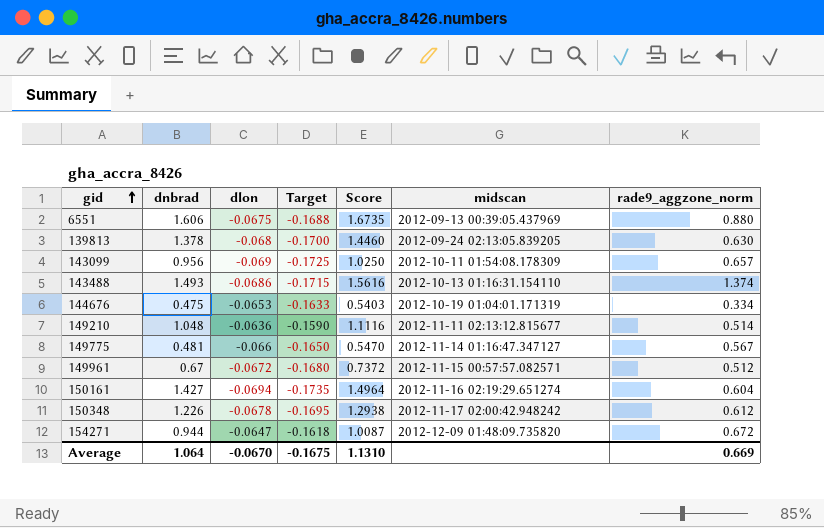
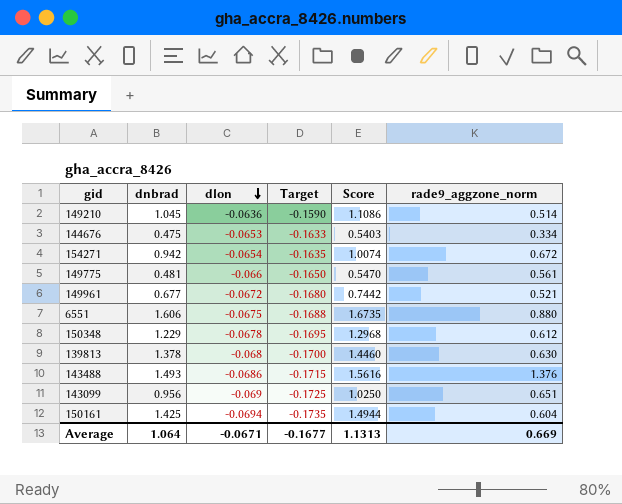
row order: gid ascending -> dlon descending
column midscan | position: 6 -> none
149210 | dnbrad: 1.048 -> 1.045
149210 | Score: 1.1116 -> 1.1086
154271 | dnbrad: 0.944 -> 0.942
154271 | dlon: -0.0647 -> -0.0654
154271 | Target: -0.1618 -> -0.1635
154271 | Score: 1.0087 -> 1.0074
149775 | rade9_aggzone_norm: 0.567 -> 0.561
149961 | dnbrad: 0.67 -> 0.677
149961 | Score: 0.7372 -> 0.7442
149961 | rade9_aggzone_norm: 0.512 -> 0.521
150348 | dnbrad: 1.226 -> 1.229
150348 | Score: 1.2938 -> 1.2968
143488 | rade9_aggzone_norm: 1.374 -> 1.376
143099 | rade9_aggzone_norm: 0.657 -> 0.651
150161 | dnbrad: 1.427 -> 1.425
150161 | Score: 1.4964 -> 1.4944
Average | dlon: -0.0670 -> -0.0671
Average | Target: -0.1675 -> -0.1677
Average | Score: 1.1310 -> 1.1313

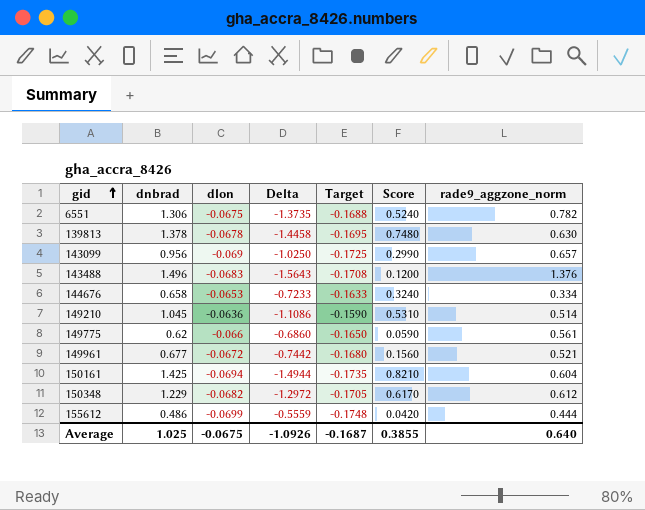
row order: dlon descending -> gid ascending
column Delta | formula: none -> [dlon] - [dnbrad]
column Score | formula: [dnbrad] - [dlon] -> [dnbrad] - [rade9_aggzone_norm]
row 154271: 0.942 | -0.0654 | -0.1635 | 1.0074 | 0.672 -> none
6551 | dnbrad: 1.606 -> 1.306
6551 | rade9_aggzone_norm: 0.880 -> 0.782
139813 | dlon: -0.068 -> -0.0678
139813 | Target: -0.1700 -> -0.1695
143099 | rade9_aggzone_norm: 0.651 -> 0.657
143488 | dnbrad: 1.493 -> 1.496
143488 | dlon: -0.0686 -> -0.0683
143488 | Target: -0.1715 -> -0.1708
144676 | dnbrad: 0.475 -> 0.658
149775 | dnbrad: 0.481 -> 0.62
150348 | dlon: -0.0678 -> -0.0682
150348 | Target: -0.1695 -> -0.1705
row 155612: none -> 0.486 | -0.0699 | -0.5559 | -0.1748 | 0.0420 | 0.444
Average | dnbrad: 1.064 -> 1.025
Average | dlon: -0.0671 -> -0.0675
Average | Target: -0.1677 -> -0.1687
Average | Score: 1.1313 -> 0.3855
Average | rade9_aggzone_norm: 0.669 -> 0.640

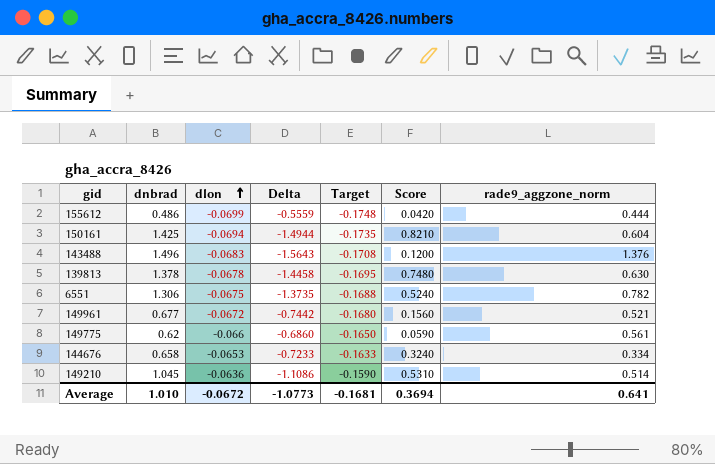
row order: gid ascending -> dlon ascending
row 143099: 0.956 | -0.069 | -1.0250 | -0.1725 | 0.2990 | 0.657 -> none
row 150348: 1.229 | -0.0682 | -1.2972 | -0.1705 | 0.6170 | 0.612 -> none
Average | dnbrad: 1.025 -> 1.010
Average | dlon: -0.0675 -> -0.0672
Average | Delta: -1.0926 -> -1.0773
Average | Target: -0.1687 -> -0.1681
Average | Score: 0.3855 -> 0.3694
Average | rade9_aggzone_norm: 0.640 -> 0.641

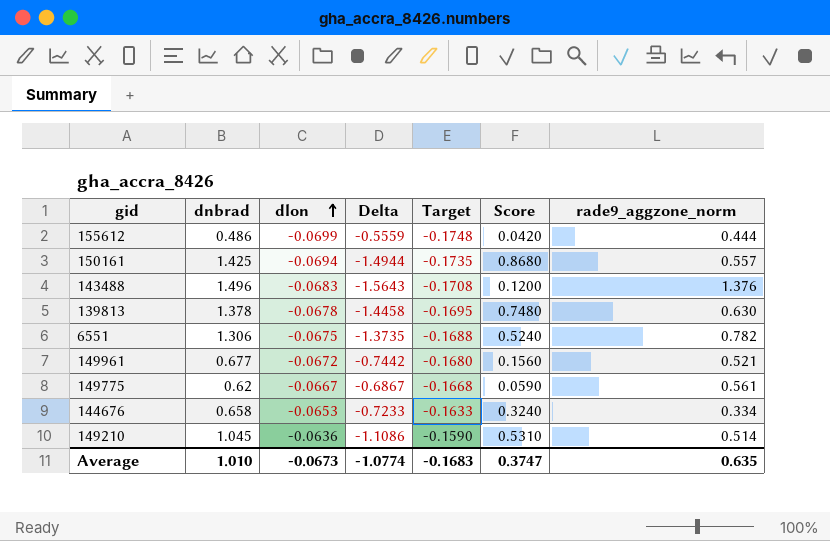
150161 | Score: 0.8210 -> 0.8680
150161 | rade9_aggzone_norm: 0.604 -> 0.557
149775 | dlon: -0.066 -> -0.0667
149775 | Delta: -0.6860 -> -0.6867
149775 | Target: -0.1650 -> -0.1668
Average | dlon: -0.0672 -> -0.0673
Average | Delta: -1.0773 -> -1.0774
Average | Target: -0.1681 -> -0.1683
Average | Score: 0.3694 -> 0.3747
Average | rade9_aggzone_norm: 0.641 -> 0.635

